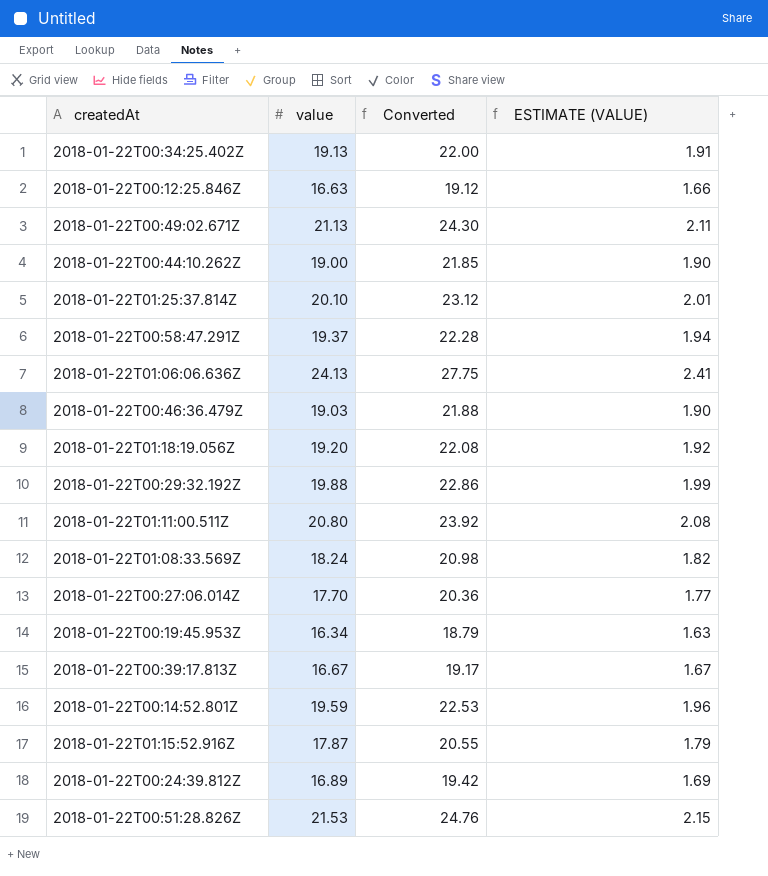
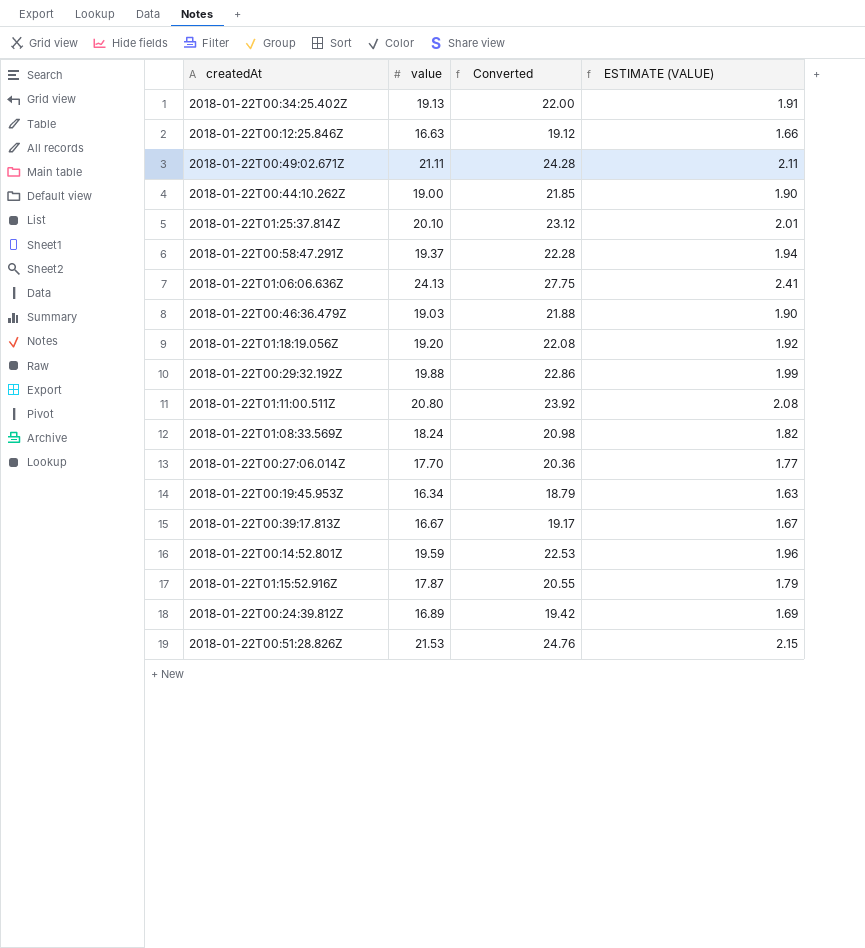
2018-01-22T00:49:02.671Z | value: 21.13 -> 21.11
2018-01-22T00:49:02.671Z | Converted: 24.30 -> 24.28

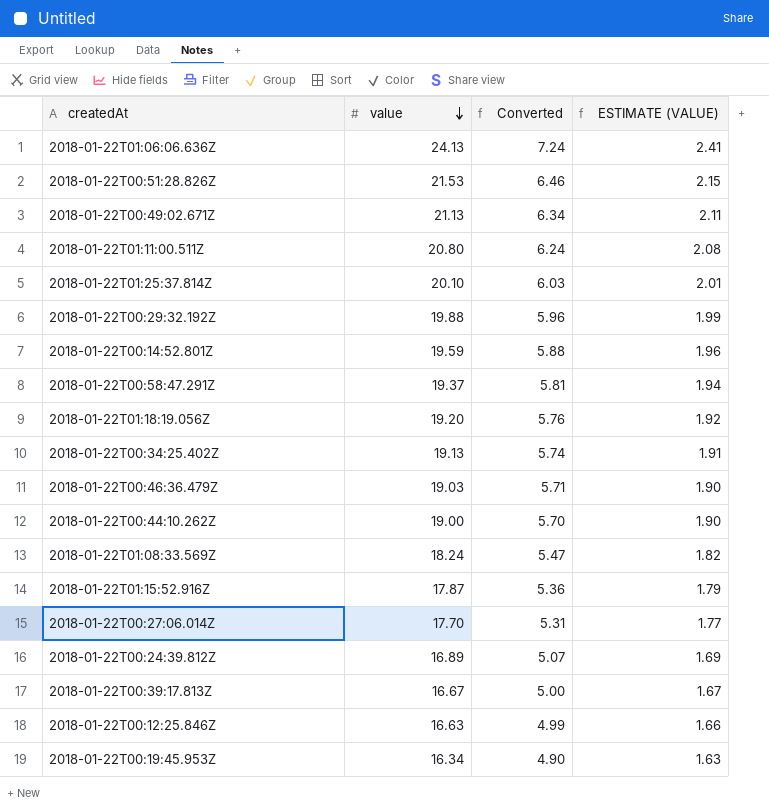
row order: none -> value descending
column Converted | formula: [value] * 1.15 -> [value] * 0.3
2018-01-22T00:49:02.671Z | value: 21.11 -> 21.13

